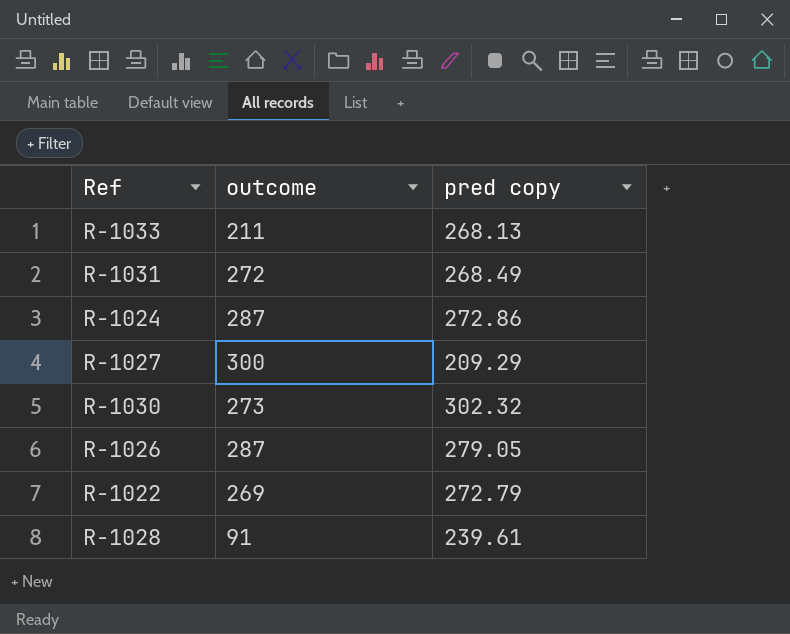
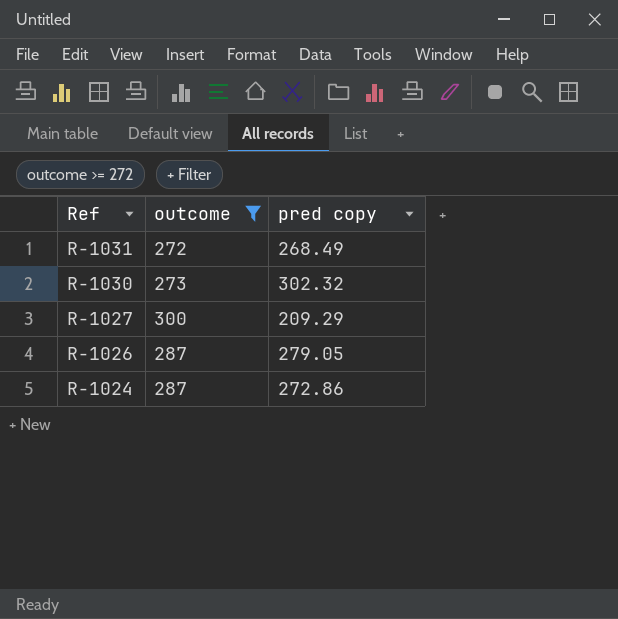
filter: none -> outcome >= 272
row order: none -> Ref descending

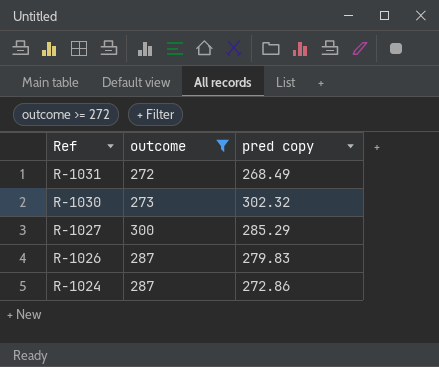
R-1027 | pred copy: 209.29 -> 285.29
R-1026 | pred copy: 279.05 -> 279.83

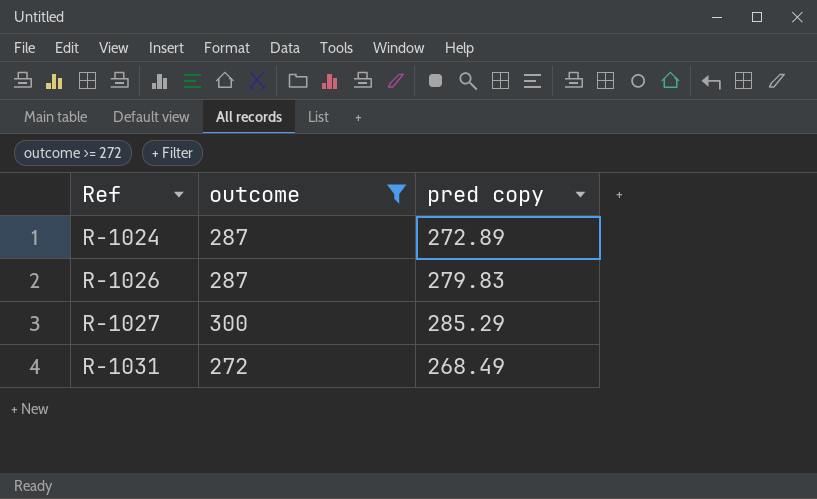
row order: Ref descending -> Ref ascending
row R-1030: 273 | 302.32 -> none
R-1024 | pred copy: 272.86 -> 272.89

